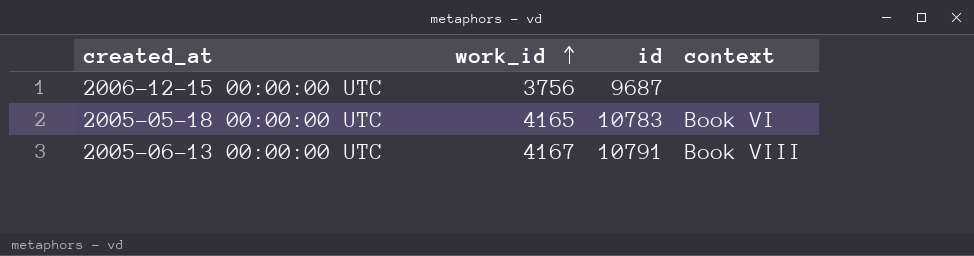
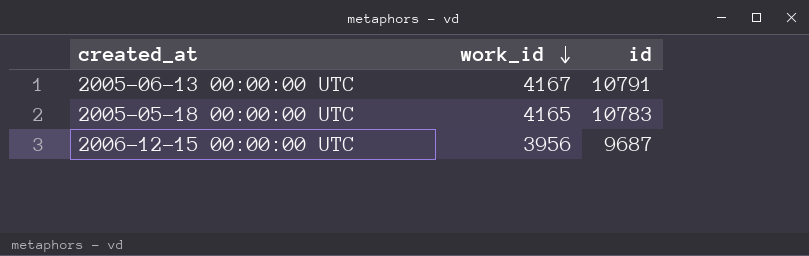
row order: work_id ascending -> work_id descending
column context | position: 4 -> none
2006-12-15 00:00:00 UTC | work_id: 3756 -> 3956

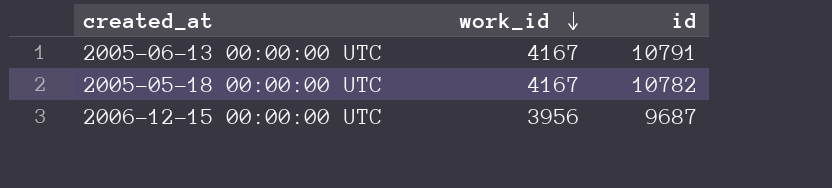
2005-05-18 00:00:00 UTC | work_id: 4165 -> 4167
2005-05-18 00:00:00 UTC | id: 10783 -> 10782

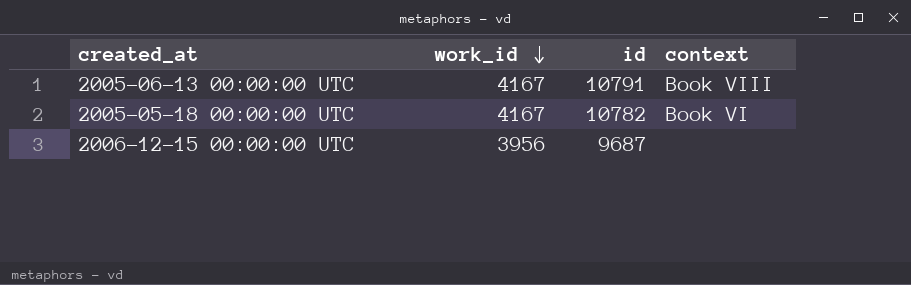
column context | position: none -> 4

